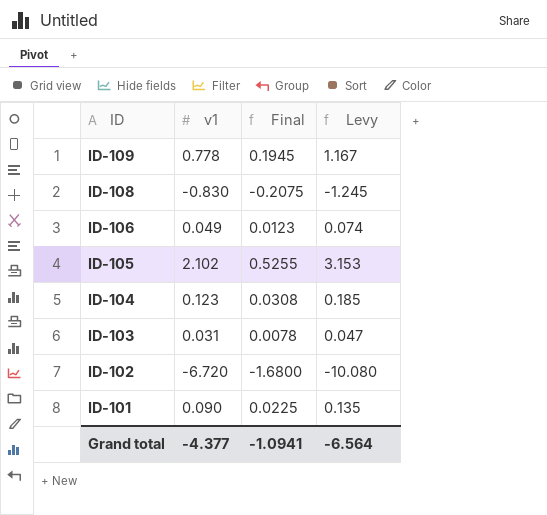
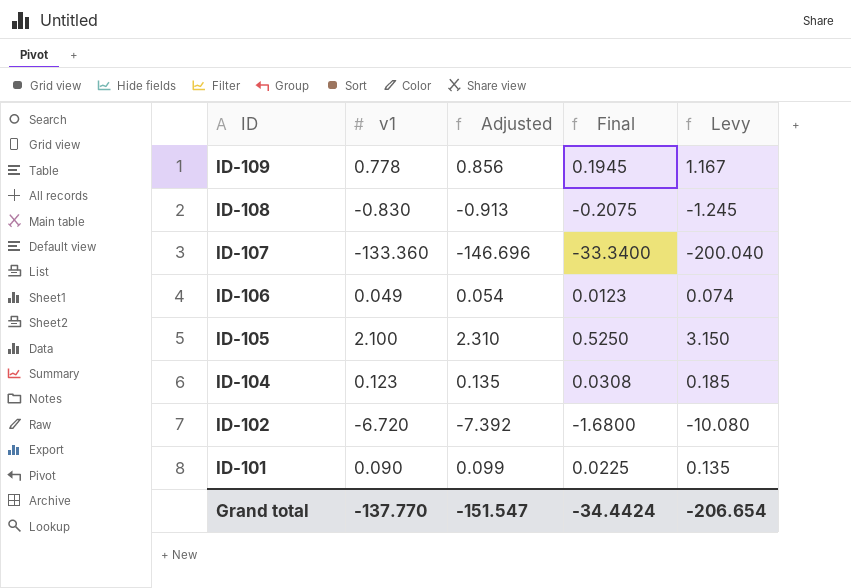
column Adjusted | formula: none -> [v1] * 1.1
row ID-103: 0.031 | 0.0078 | 0.047 -> none
row ID-107: none -> -133.360 | -146.696 | -33.3400 | -200.040
ID-105 | v1: 2.102 -> 2.100
ID-105 | Final: 0.5255 -> 0.5250
ID-105 | Levy: 3.153 -> 3.150
Grand total | v1: -4.377 -> -137.770
Grand total | Final: -1.0941 -> -34.4424
Grand total | Levy: -6.564 -> -206.654

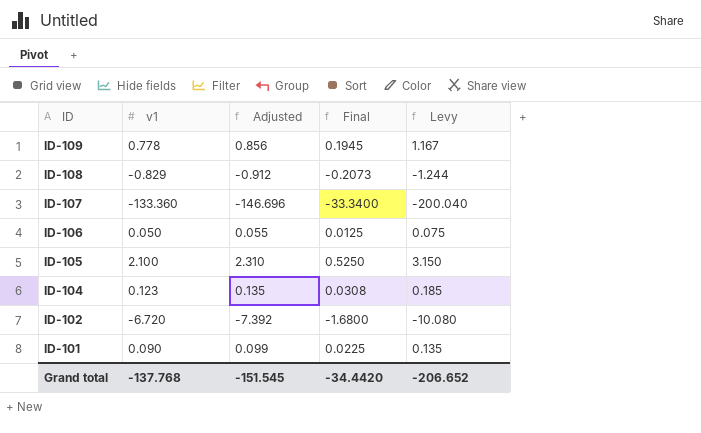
ID-108 | v1: -0.830 -> -0.829
ID-108 | Adjusted: -0.913 -> -0.912
ID-108 | Final: -0.2075 -> -0.2073
ID-108 | Levy: -1.245 -> -1.244
ID-106 | v1: 0.049 -> 0.050
ID-106 | Adjusted: 0.054 -> 0.055
ID-106 | Final: 0.0123 -> 0.0125
ID-106 | Levy: 0.074 -> 0.075
Grand total | v1: -137.770 -> -137.768
Grand total | Adjusted: -151.547 -> -151.545
Grand total | Final: -34.4424 -> -34.4420
Grand total | Levy: -206.654 -> -206.652

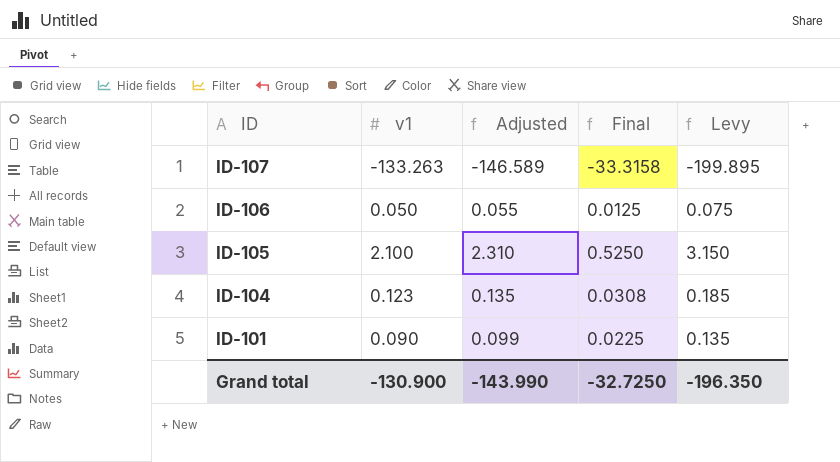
row ID-109: 0.778 | 0.856 | 0.1945 | 1.167 -> none
row ID-108: -0.829 | -0.912 | -0.2073 | -1.244 -> none
row ID-102: -6.720 | -7.392 | -1.6800 | -10.080 -> none
ID-107 | v1: -133.360 -> -133.263
ID-107 | Adjusted: -146.696 -> -146.589
ID-107 | Final: -33.3400 -> -33.3158
ID-107 | Levy: -200.040 -> -199.895
Grand total | v1: -137.768 -> -130.900
Grand total | Adjusted: -151.545 -> -143.990
Grand total | Final: -34.4420 -> -32.7250
Grand total | Levy: -206.652 -> -196.350

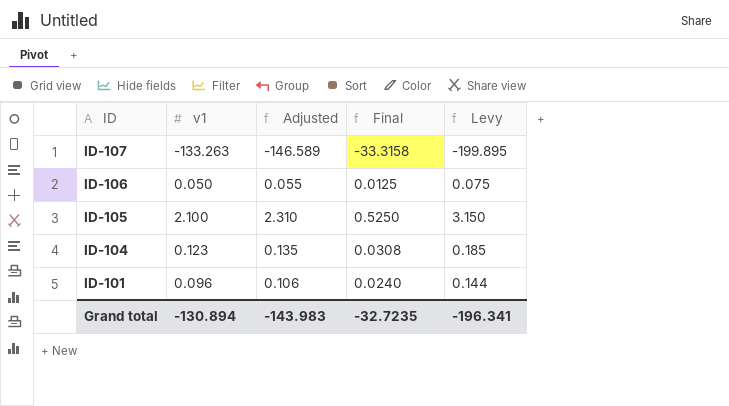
ID-101 | v1: 0.090 -> 0.096
ID-101 | Adjusted: 0.099 -> 0.106
ID-101 | Final: 0.0225 -> 0.0240
ID-101 | Levy: 0.135 -> 0.144
Grand total | v1: -130.900 -> -130.894
Grand total | Adjusted: -143.990 -> -143.983
Grand total | Final: -32.7250 -> -32.7235
Grand total | Levy: -196.350 -> -196.341

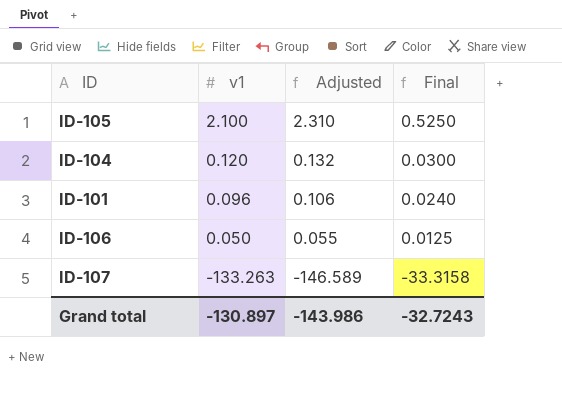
row order: ID descending -> v1 descending
column Levy | formula: [v1] * 1.5 -> none
ID-104 | v1: 0.123 -> 0.120
ID-104 | Adjusted: 0.135 -> 0.132
ID-104 | Final: 0.0308 -> 0.0300
Grand total | v1: -130.894 -> -130.897
Grand total | Adjusted: -143.983 -> -143.986
Grand total | Final: -32.7235 -> -32.7243

